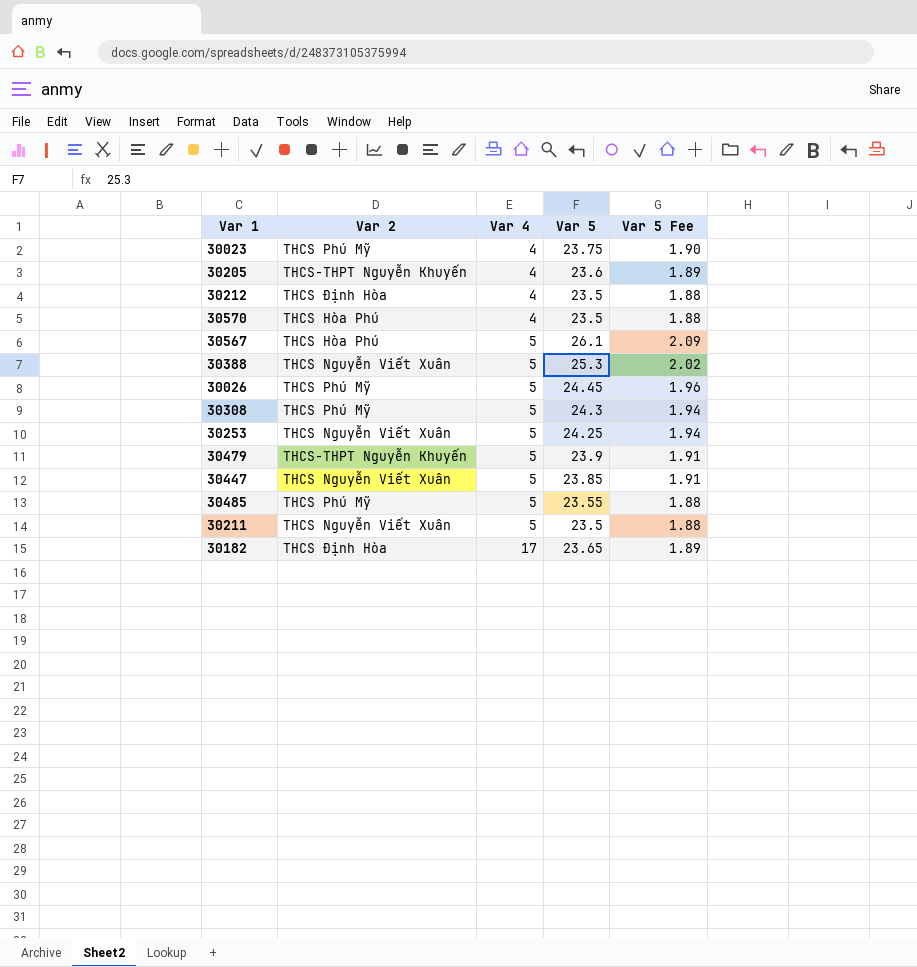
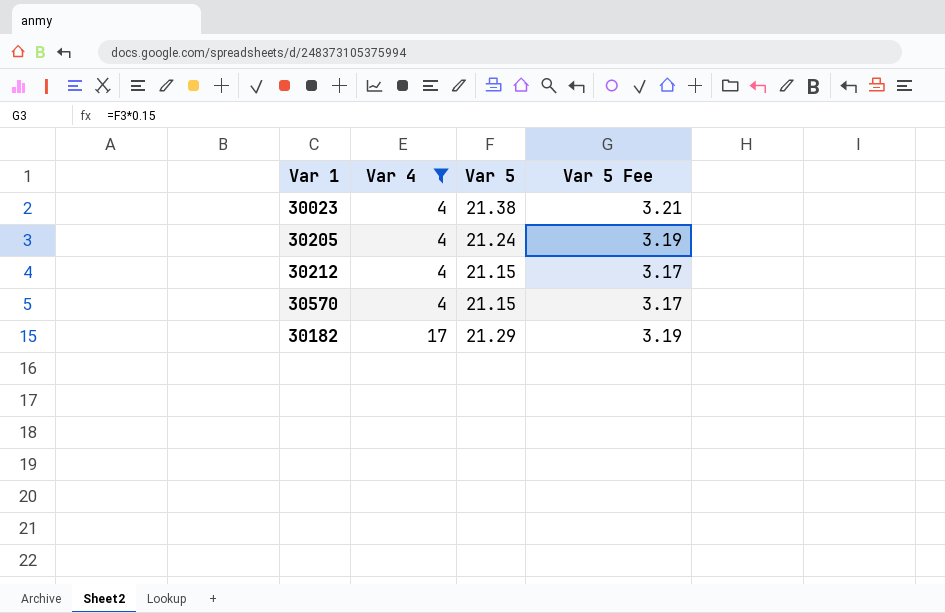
filter: none -> Var 4 != 5
column Var 2 | position: 2 -> none
column Var 5 Fee | formula: [Var 5] * 0.08 -> [Var 5] * 0.15
30023 | Var 5: 23.75 -> 21.38
30205 | Var 5: 23.6 -> 21.24
30212 | Var 5: 23.5 -> 21.15
30570 | Var 5: 23.5 -> 21.15
30182 | Var 5: 23.65 -> 21.29

